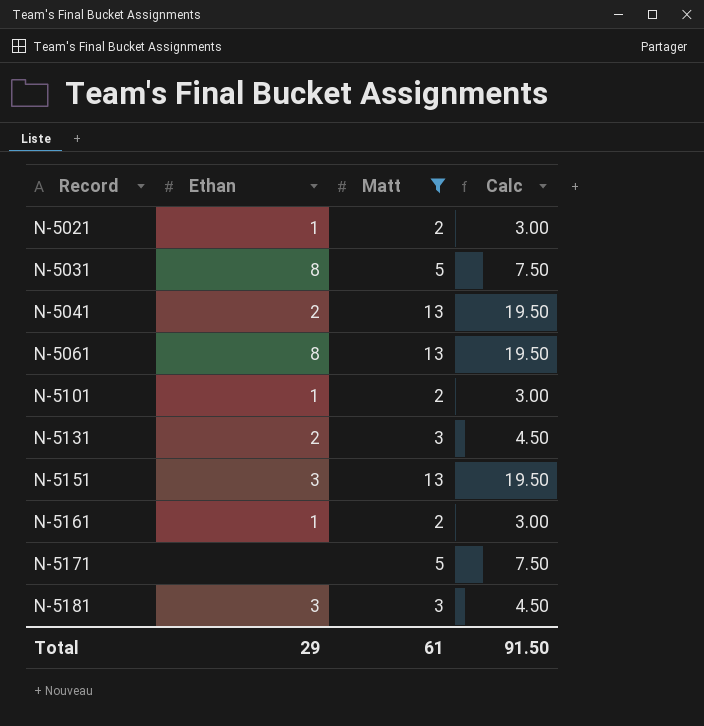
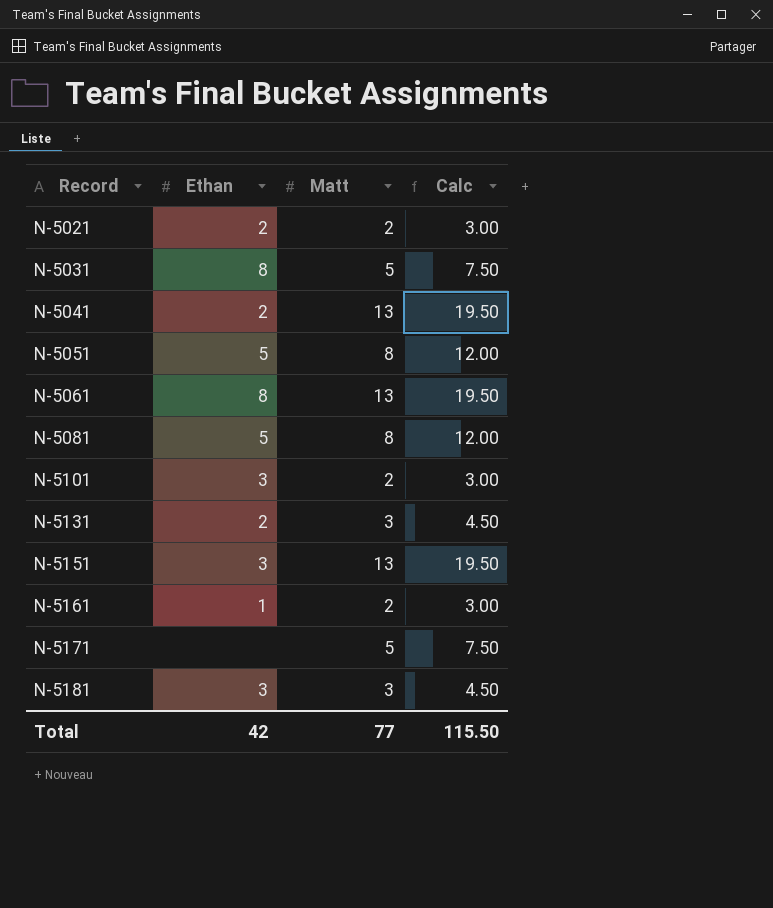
filter: Matt != 8 -> none
N-5021 | Ethan: 1 -> 2
N-5101 | Ethan: 1 -> 3
Total | Ethan: 29 -> 42
Total | Matt: 61 -> 77
Total | Calc: 91.50 -> 115.50

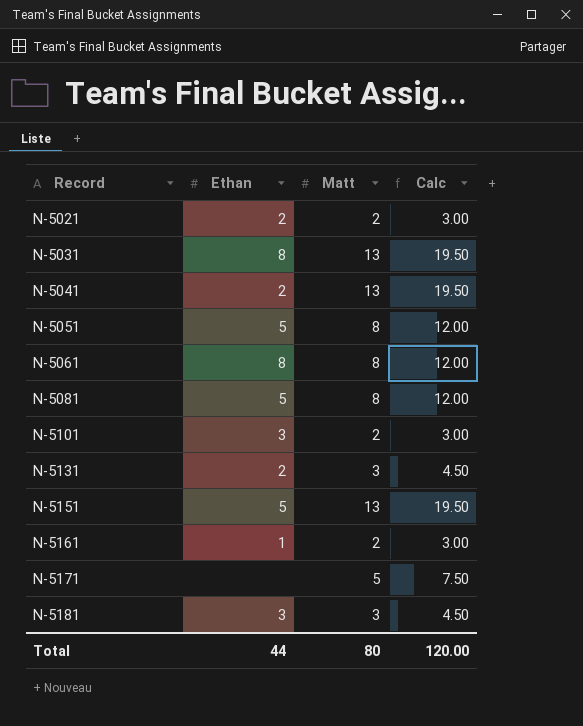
N-5031 | Matt: 5 -> 13
N-5031 | Calc: 7.50 -> 19.50
N-5061 | Matt: 13 -> 8
N-5061 | Calc: 19.50 -> 12.00
N-5151 | Ethan: 3 -> 5
Total | Ethan: 42 -> 44
Total | Matt: 77 -> 80
Total | Calc: 115.50 -> 120.00

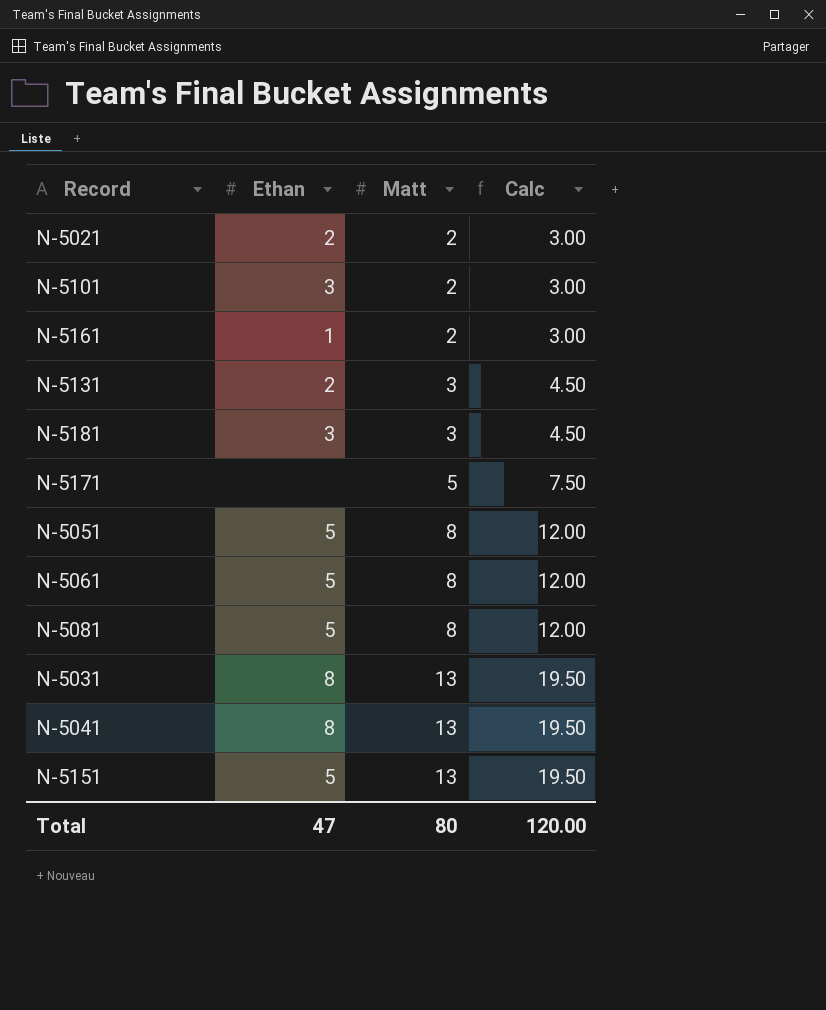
row order: Record ascending -> Matt ascending
N-5061 | Ethan: 8 -> 5
N-5041 | Ethan: 2 -> 8
Total | Ethan: 44 -> 47

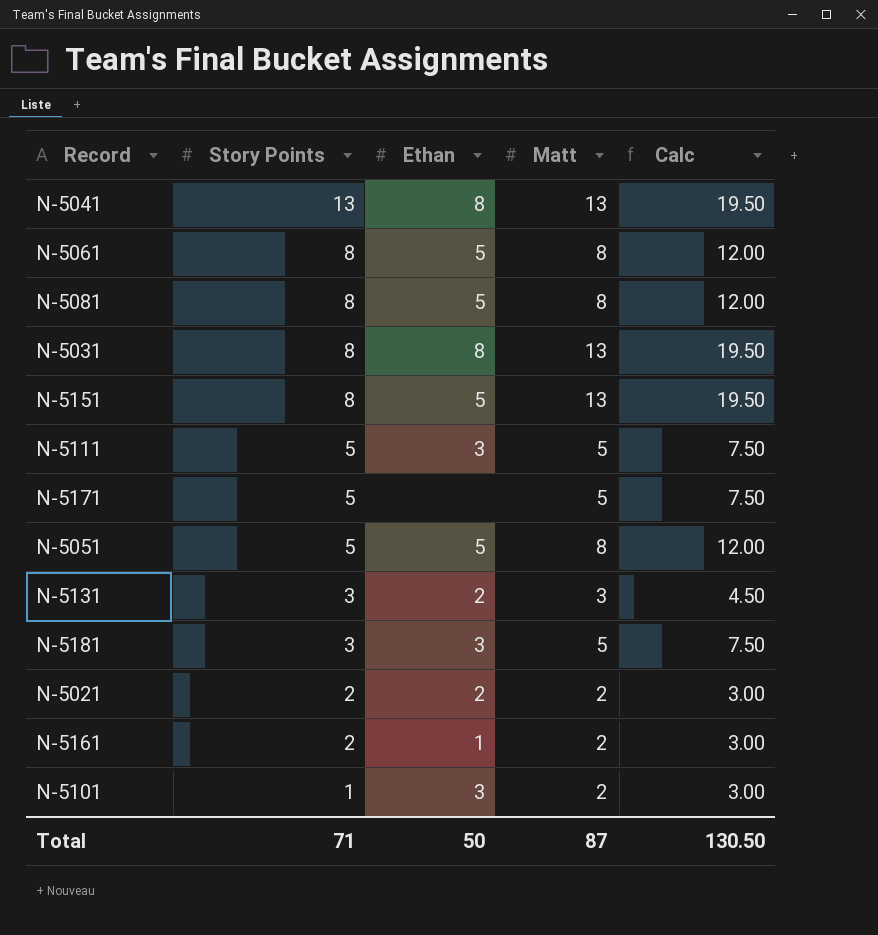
row order: Matt ascending -> Story Points descending
column Story Points | position: none -> 2
row N-5111: none -> 5 | 3 | 5 | 7.50
N-5181 | Matt: 3 -> 5
N-5181 | Calc: 4.50 -> 7.50
Total | Ethan: 47 -> 50
Total | Matt: 80 -> 87
Total | Calc: 120.00 -> 130.50

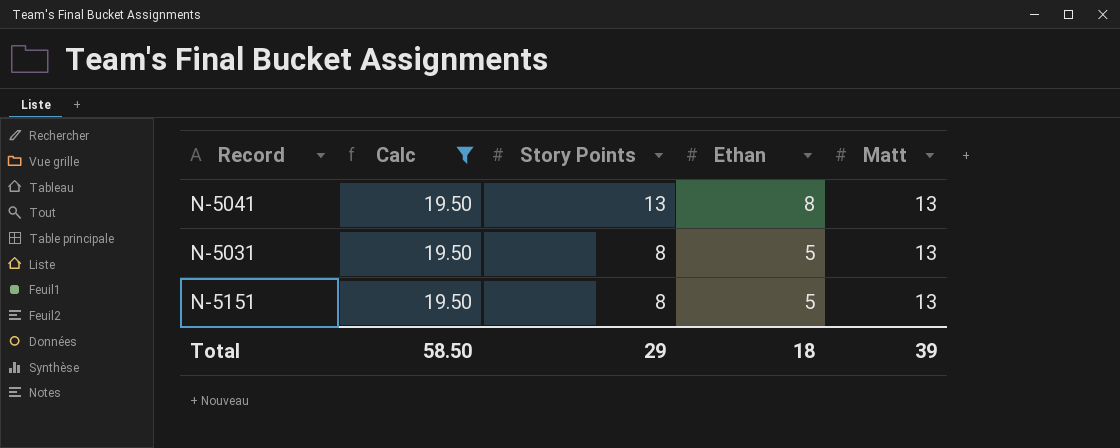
filter: none -> Calc = 19.50
column Calc | position: 5 -> 2
N-5031 | Ethan: 8 -> 5
Total | Calc: 130.50 -> 58.50
Total | Story Points: 71 -> 29
Total | Ethan: 50 -> 18
Total | Matt: 87 -> 39

